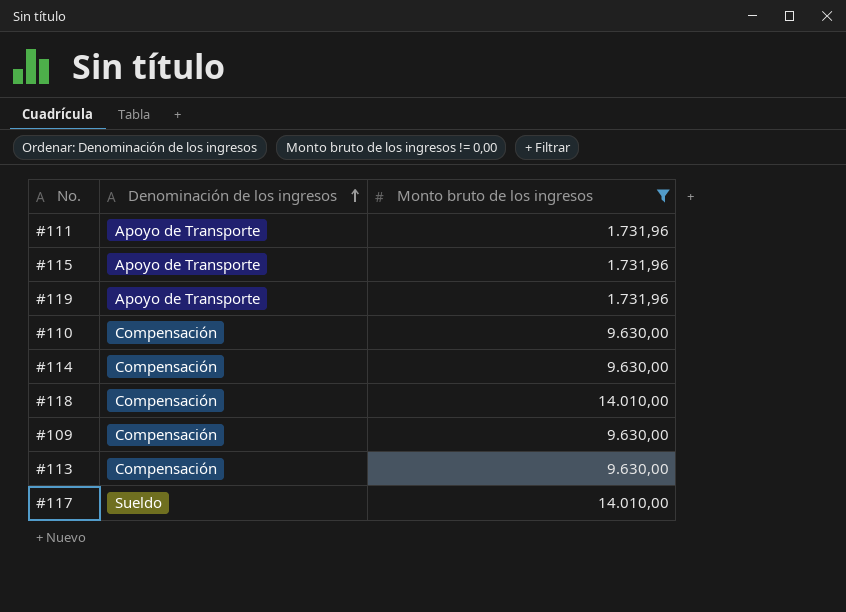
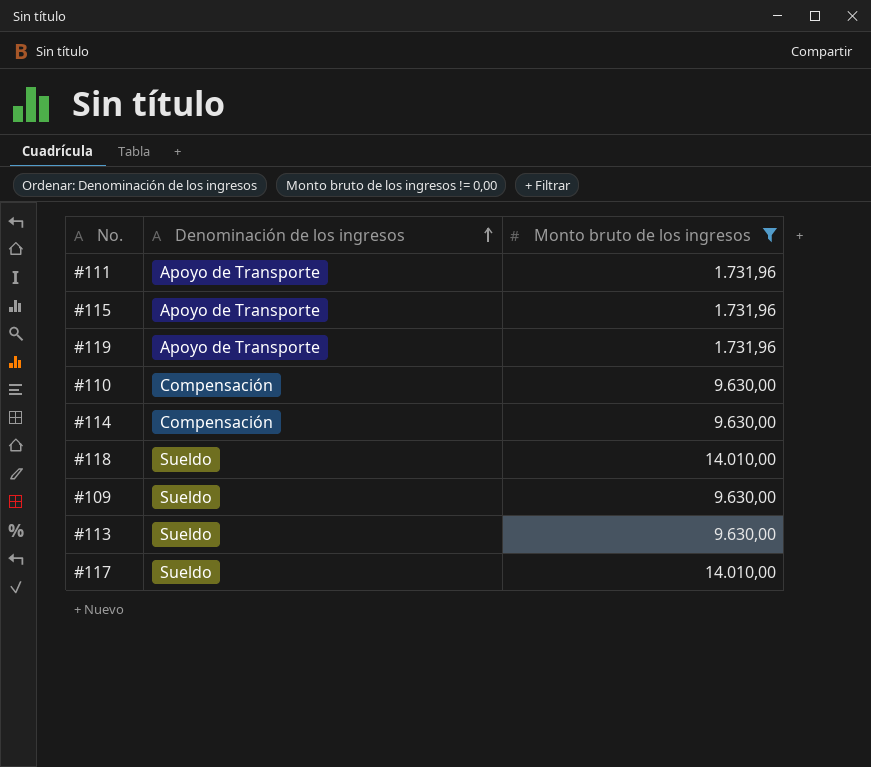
#118 | Denominación de los ingresos: Compensación -> Sueldo
#109 | Denominación de los ingresos: Compensación -> Sueldo
#113 | Denominación de los ingresos: Compensación -> Sueldo

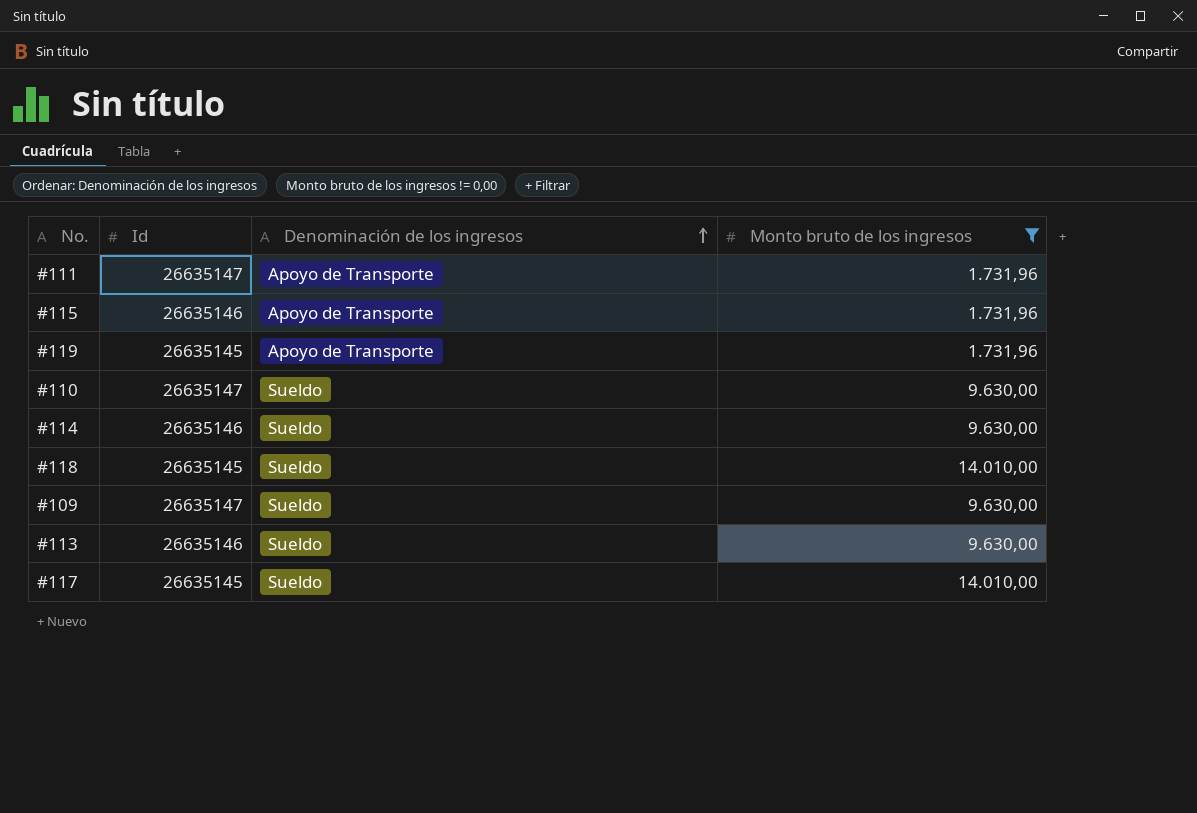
column Id | position: none -> 2
#110 | Denominación de los ingresos: Compensación -> Sueldo
#114 | Denominación de los ingresos: Compensación -> Sueldo

